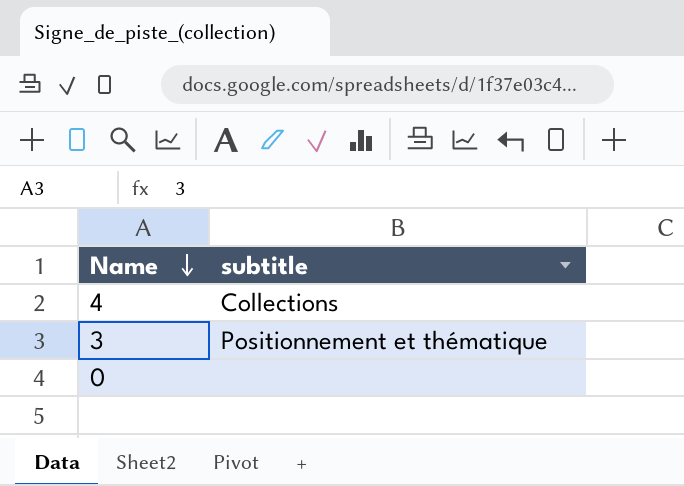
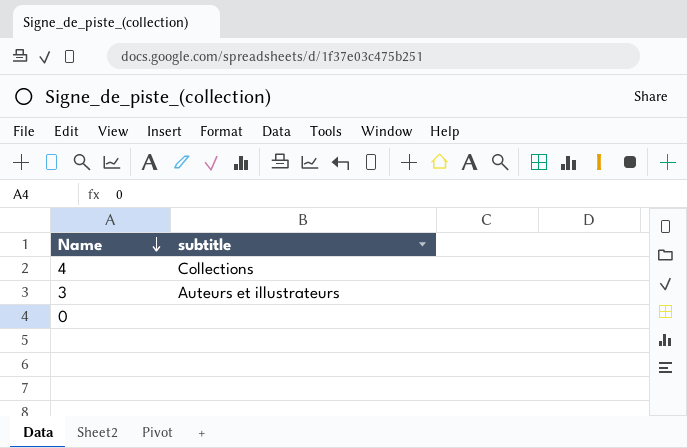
3 | subtitle: Positionnement et thématique -> Auteurs et illustrateurs

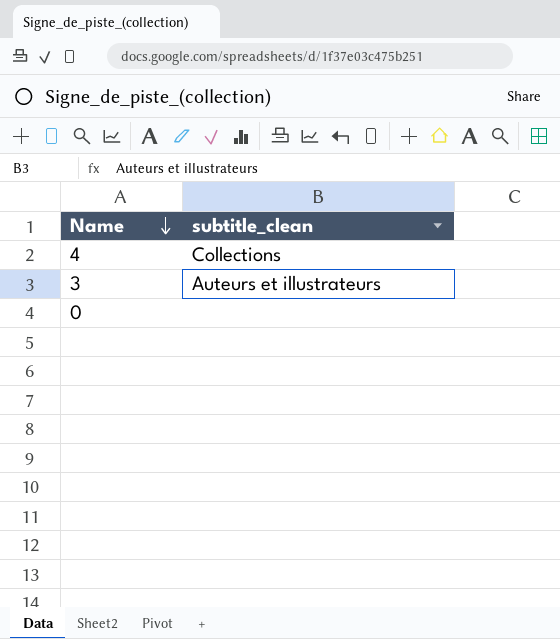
column name: subtitle -> subtitle_clean

